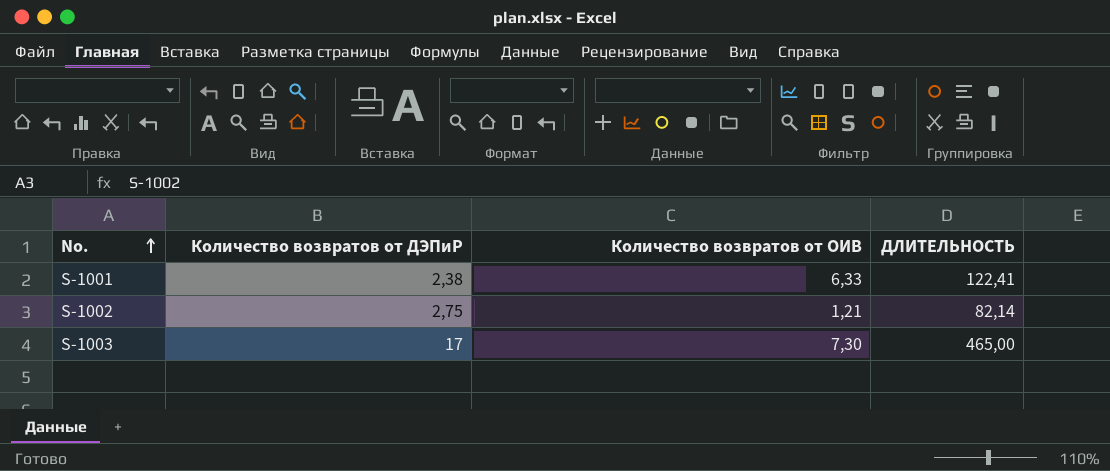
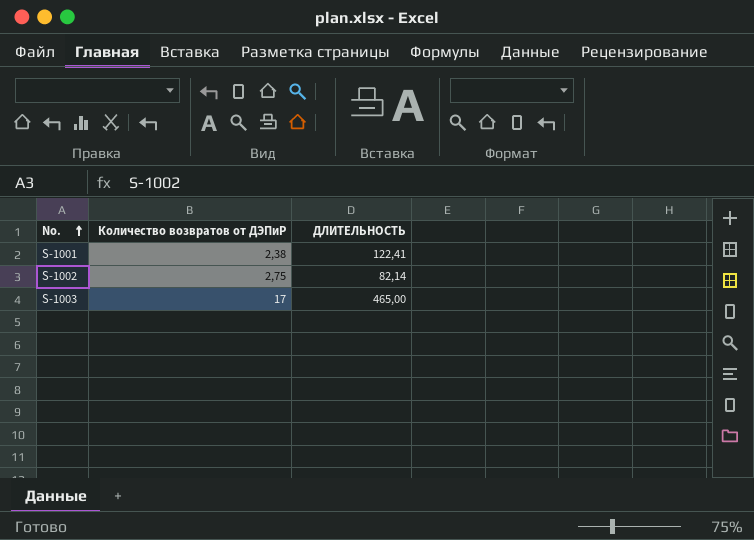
column Количество возвратов от ОИВ | position: 3 -> none

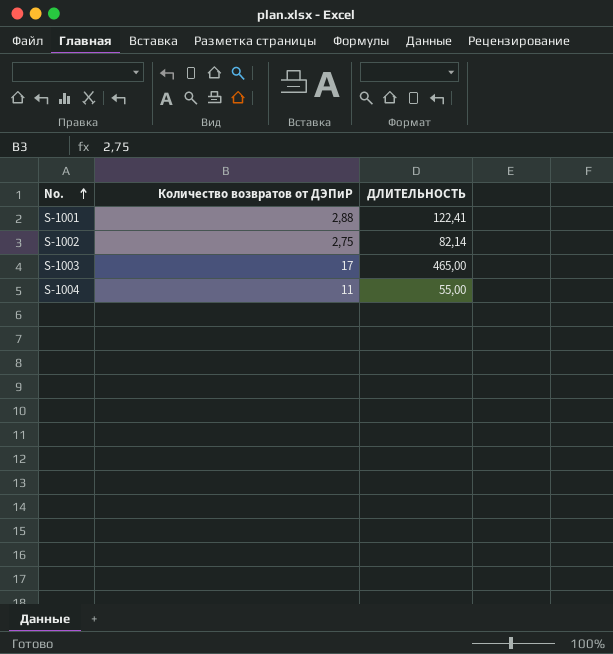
S-1001 | Количество возвратов от ДЭПиР: 2,38 -> 2,88
row S-1004: none -> 11 | 55,00

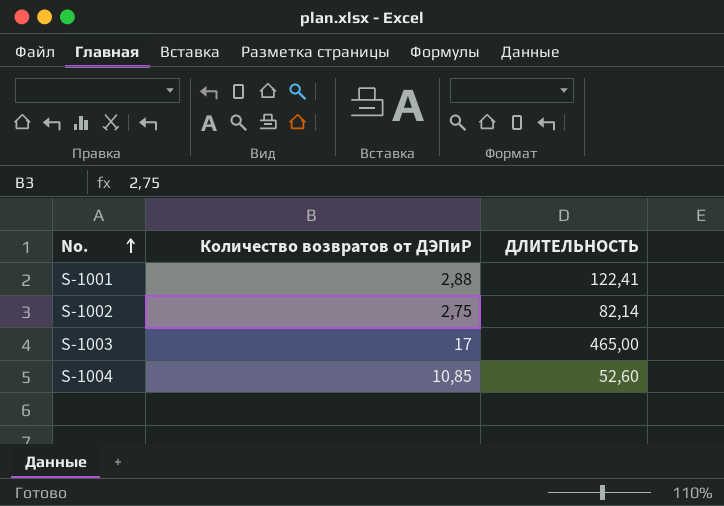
S-1004 | Количество возвратов от ДЭПиР: 11 -> 10,85
S-1004 | ДЛИТЕЛЬНОСТЬ: 55,00 -> 52,60

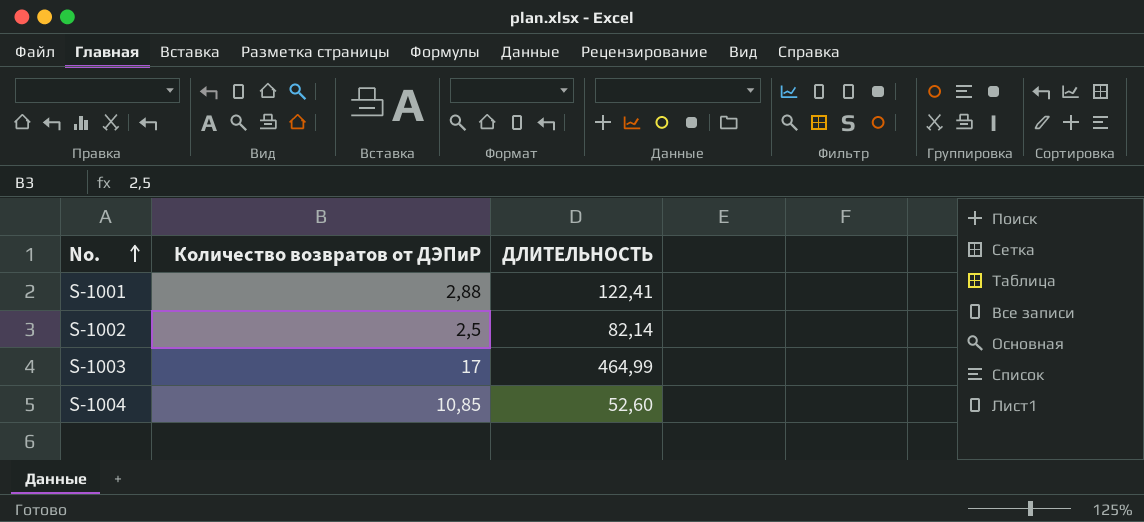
S-1002 | Количество возвратов от ДЭПиР: 2,75 -> 2,5
S-1003 | ДЛИТЕЛЬНОСТЬ: 465,00 -> 464,99

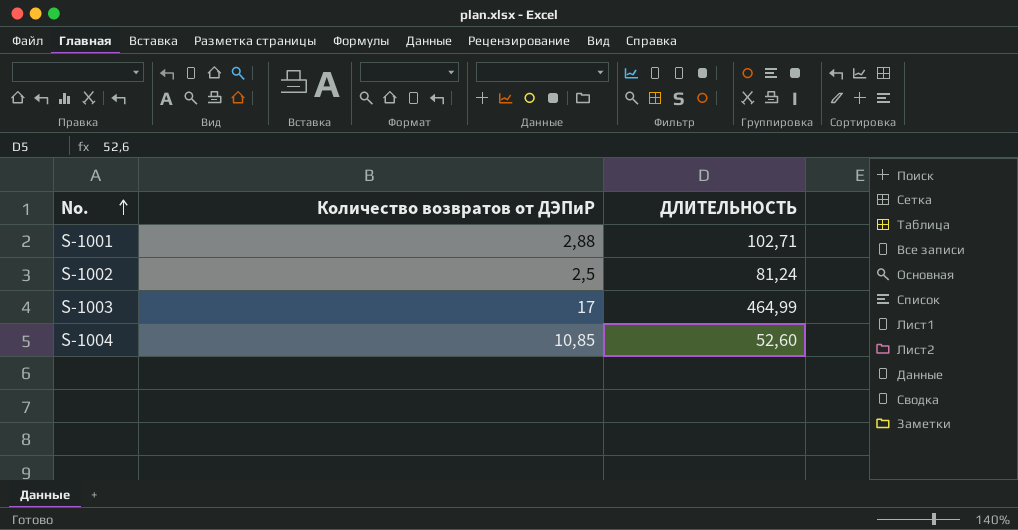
S-1001 | ДЛИТЕЛЬНОСТЬ: 122,41 -> 102,71
S-1002 | ДЛИТЕЛЬНОСТЬ: 82,14 -> 81,24

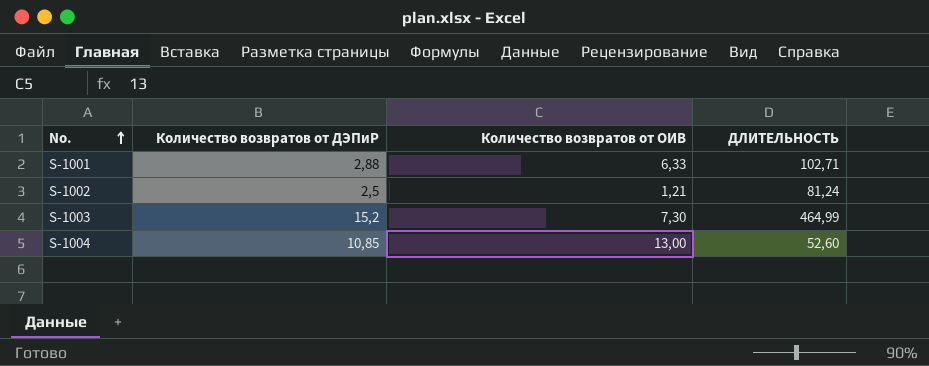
column Количество возвратов от ОИВ | position: none -> 3
S-1003 | Количество возвратов от ДЭПиР: 17 -> 15,2

